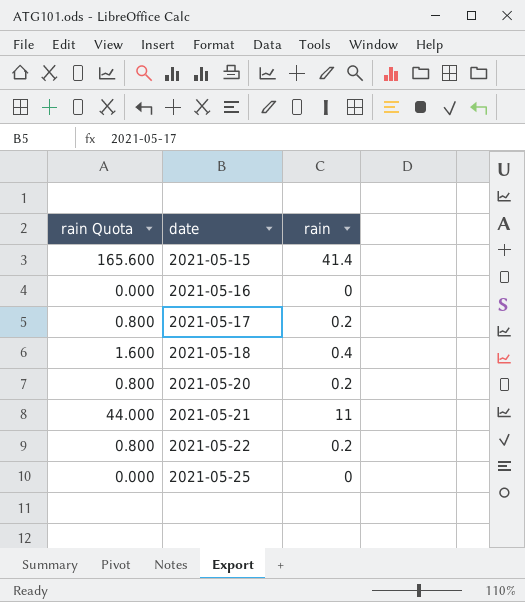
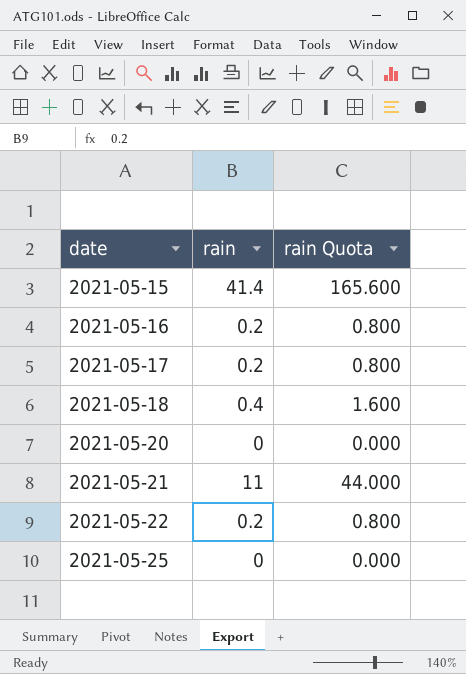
column rain Quota | position: 1 -> 3
2021-05-16 | rain: 0 -> 0.2
2021-05-16 | rain Quota: 0.000 -> 0.800
2021-05-20 | rain: 0.2 -> 0
2021-05-20 | rain Quota: 0.800 -> 0.000

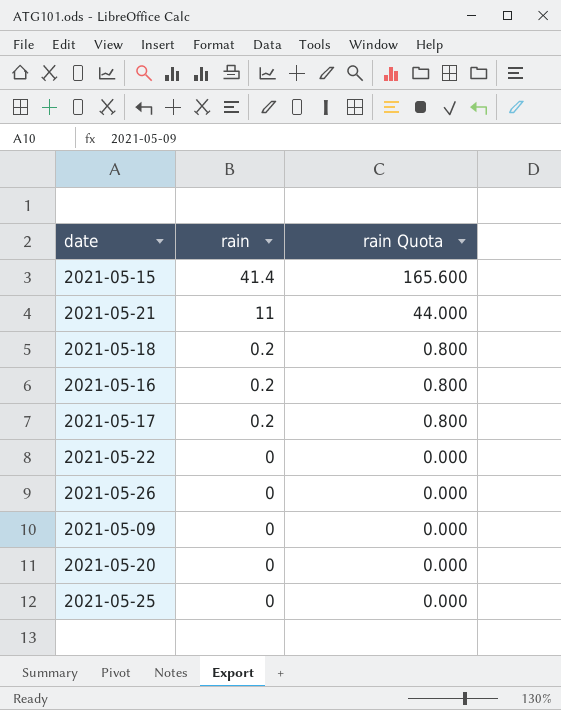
row order: date ascending -> rain descending
2021-05-18 | rain: 0.4 -> 0.2
2021-05-18 | rain Quota: 1.600 -> 0.800
2021-05-22 | rain: 0.2 -> 0
2021-05-22 | rain Quota: 0.800 -> 0.000
row 2021-05-26: none -> 0 | 0.000
row 2021-05-09: none -> 0 | 0.000

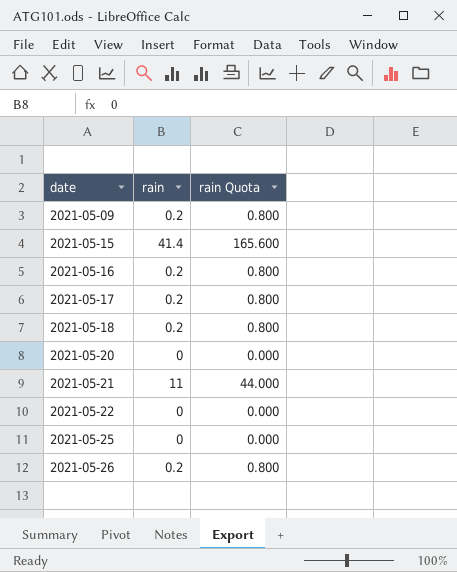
row order: rain descending -> date ascending
2021-05-09 | rain: 0 -> 0.2
2021-05-09 | rain Quota: 0.000 -> 0.800
2021-05-26 | rain: 0 -> 0.2
2021-05-26 | rain Quota: 0.000 -> 0.800

